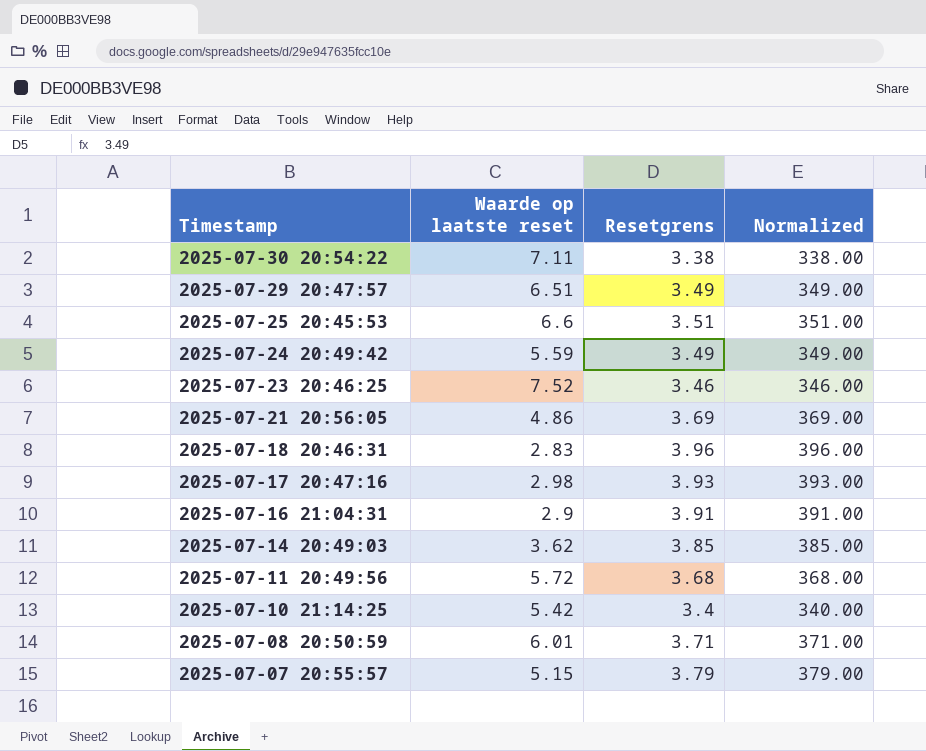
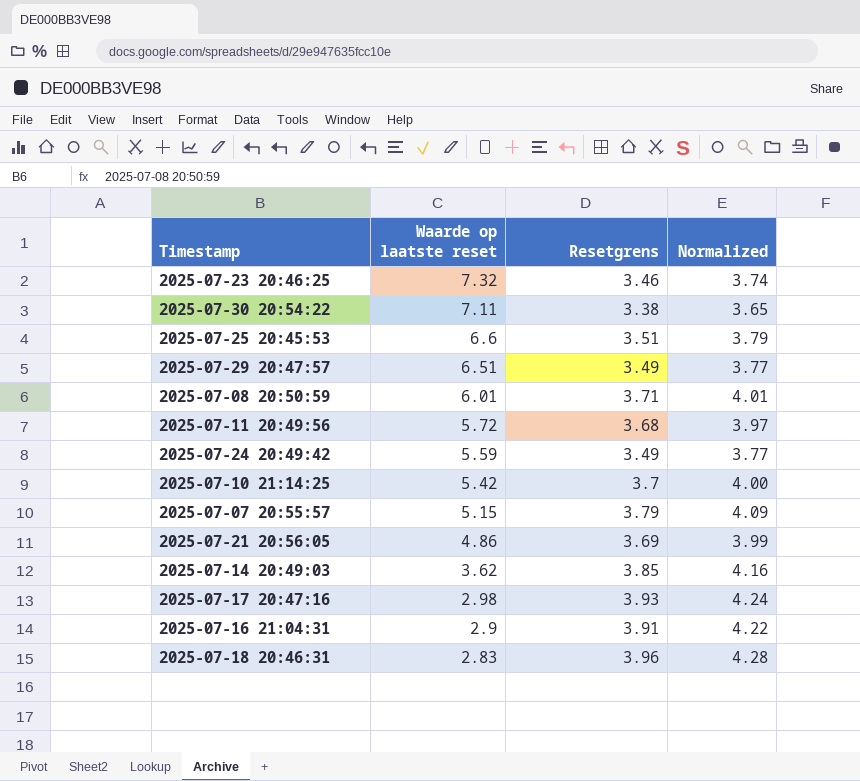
row order: Timestamp descending -> Waarde op laatste reset descending
column Normalized | formula: [Resetgrens] * 100 -> [Resetgrens] * 1.08
2025-07-23 20:46:25 | Waarde op laatste reset: 7.52 -> 7.32
2025-07-10 21:14:25 | Resetgrens: 3.4 -> 3.7

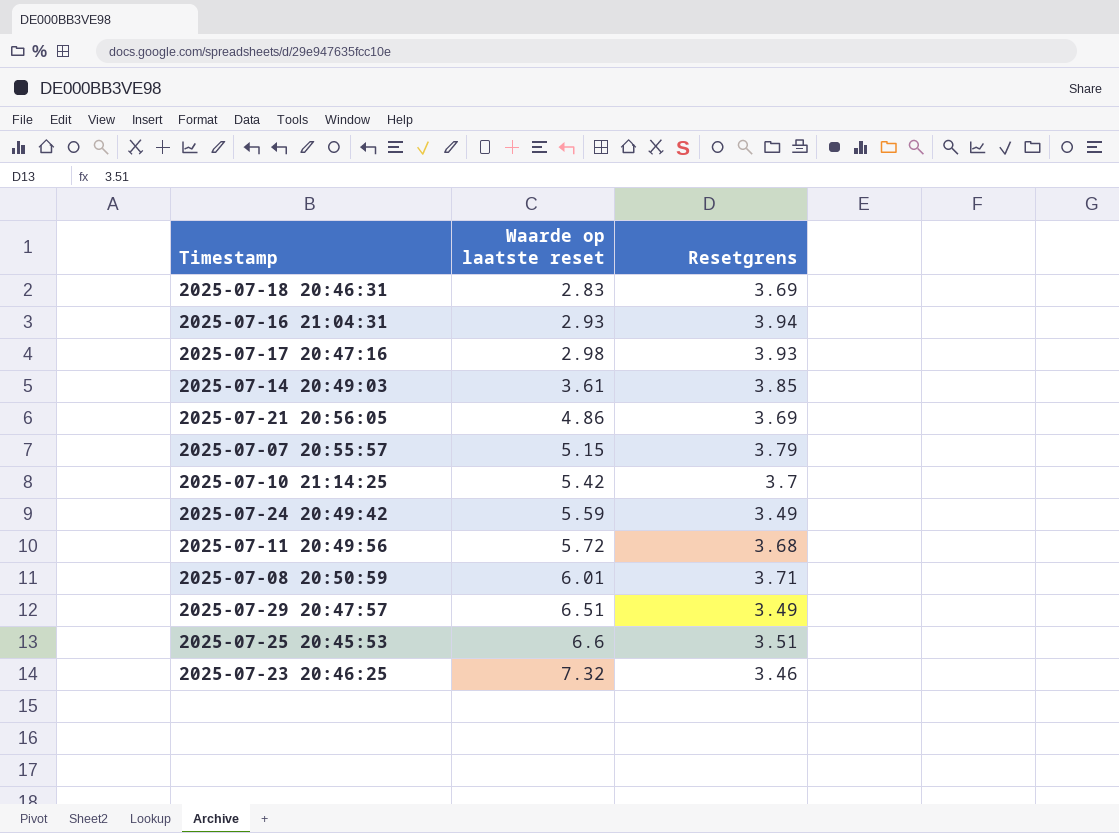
row order: Waarde op laatste reset descending -> Waarde op laatste reset ascending
column Normalized | formula: [Resetgrens] * 1.08 -> none
row 2025-07-30 20:54:22: 7.11 | 3.38 | 3.65 -> none
2025-07-18 20:46:31 | Resetgrens: 3.96 -> 3.69
2025-07-16 21:04:31 | Waarde op laatste reset: 2.9 -> 2.93
2025-07-16 21:04:31 | Resetgrens: 3.91 -> 3.94
2025-07-14 20:49:03 | Waarde op laatste reset: 3.62 -> 3.61

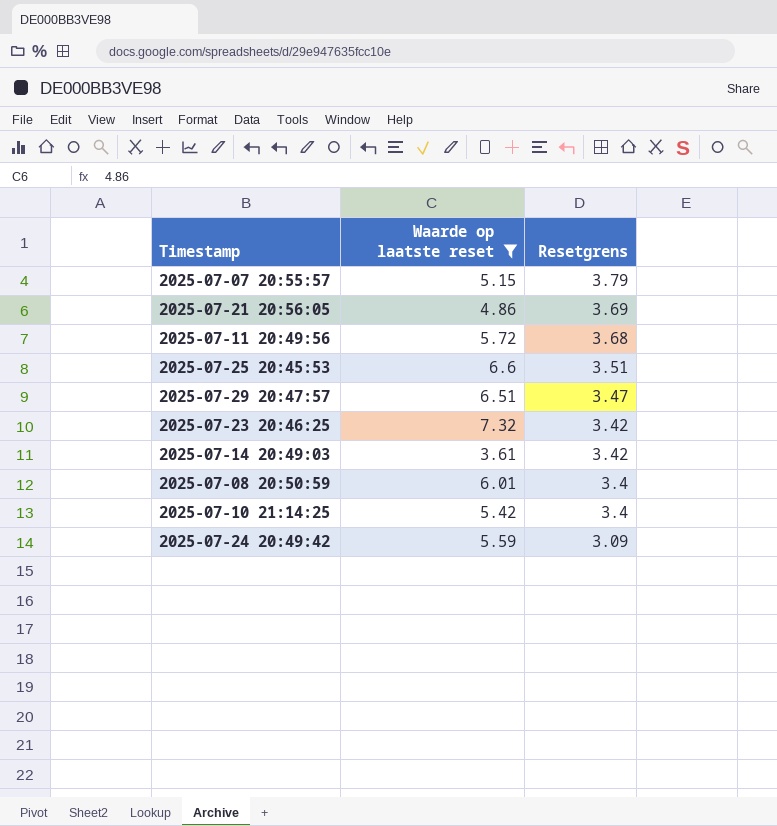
filter: none -> Waarde op laatste reset >= 3.61
row order: Waarde op laatste reset ascending -> Resetgrens descending
2025-07-29 20:47:57 | Resetgrens: 3.49 -> 3.47
2025-07-23 20:46:25 | Resetgrens: 3.46 -> 3.42
2025-07-14 20:49:03 | Resetgrens: 3.85 -> 3.42
2025-07-08 20:50:59 | Resetgrens: 3.71 -> 3.4
2025-07-10 21:14:25 | Resetgrens: 3.7 -> 3.4
2025-07-24 20:49:42 | Resetgrens: 3.49 -> 3.09

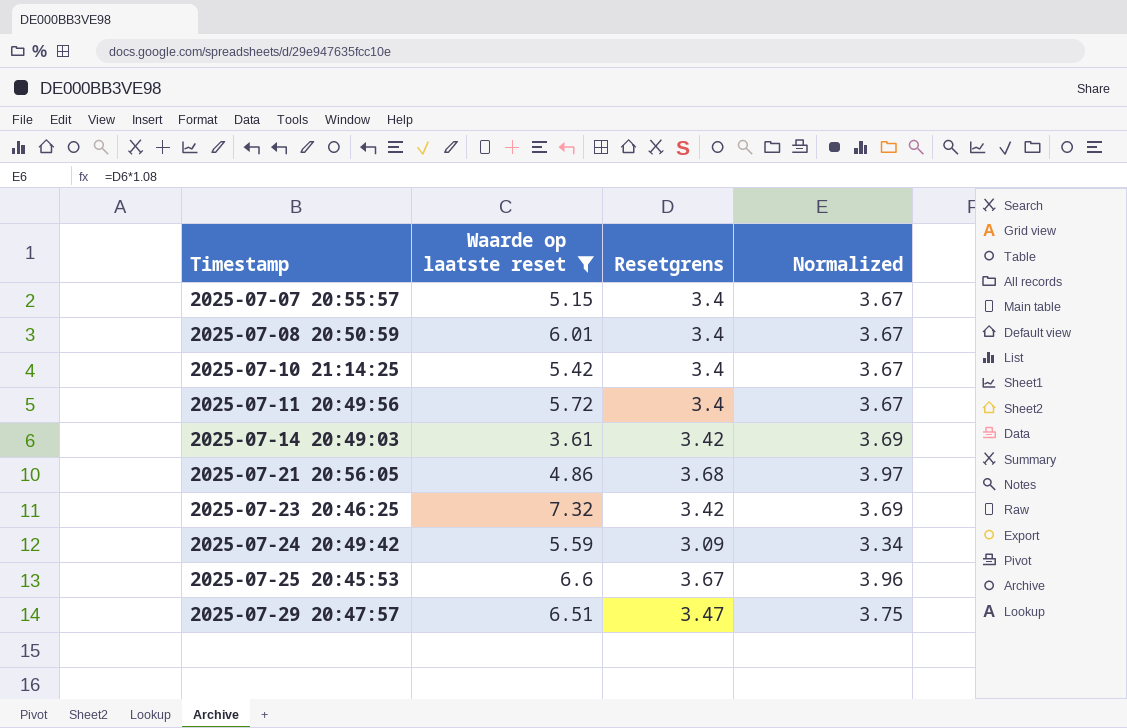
row order: Resetgrens descending -> Timestamp ascending
column Normalized | formula: none -> [Resetgrens] * 1.08
2025-07-07 20:55:57 | Resetgrens: 3.79 -> 3.4
2025-07-11 20:49:56 | Resetgrens: 3.68 -> 3.4
2025-07-21 20:56:05 | Resetgrens: 3.69 -> 3.68
2025-07-25 20:45:53 | Resetgrens: 3.51 -> 3.67

